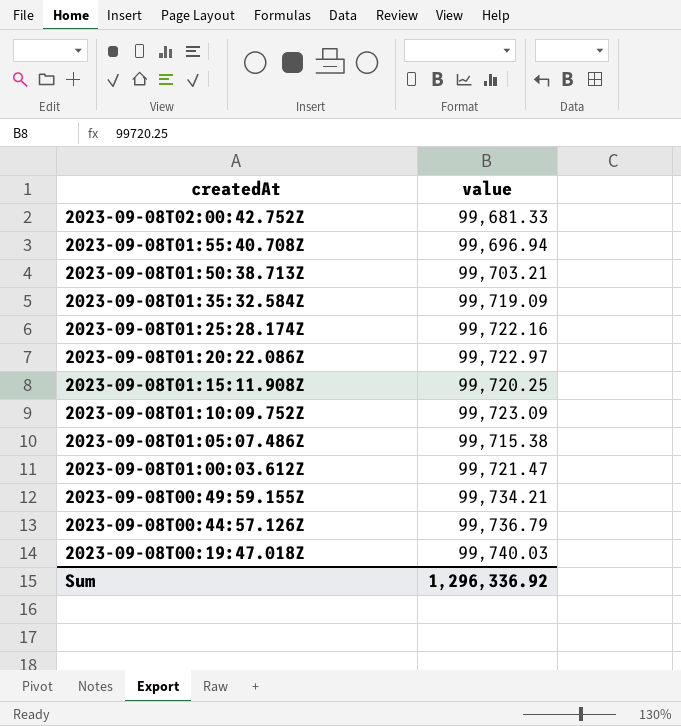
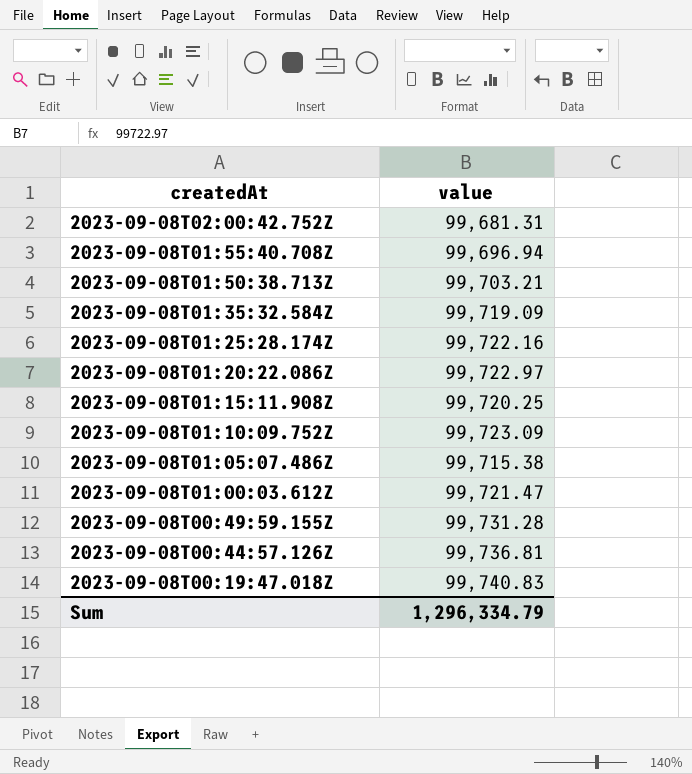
2023-09-08T02:00:42.752Z | value: 99,681.33 -> 99,681.31
2023-09-08T00:49:59.155Z | value: 99,734.21 -> 99,731.28
2023-09-08T00:44:57.126Z | value: 99,736.79 -> 99,736.81
2023-09-08T00:19:47.018Z | value: 99,740.03 -> 99,740.83
Sum | value: 1,296,336.92 -> 1,296,334.79

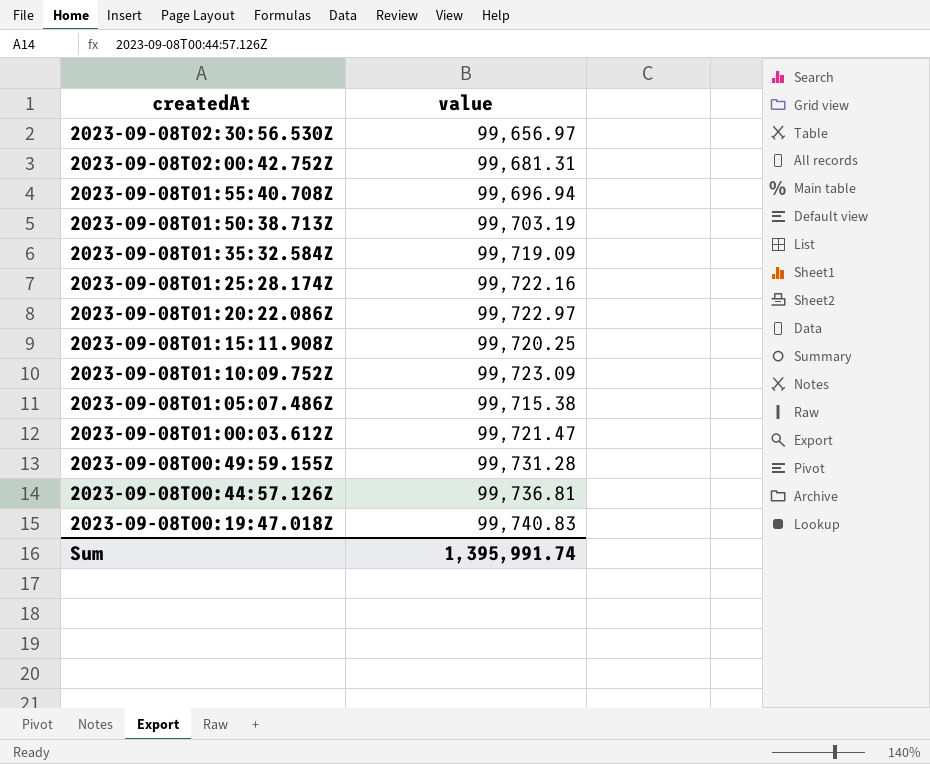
row 2023-09-08T02:30:56.530Z: none -> 99,656.97
2023-09-08T01:50:38.713Z | value: 99,703.21 -> 99,703.19
Sum | value: 1,296,334.79 -> 1,395,991.74

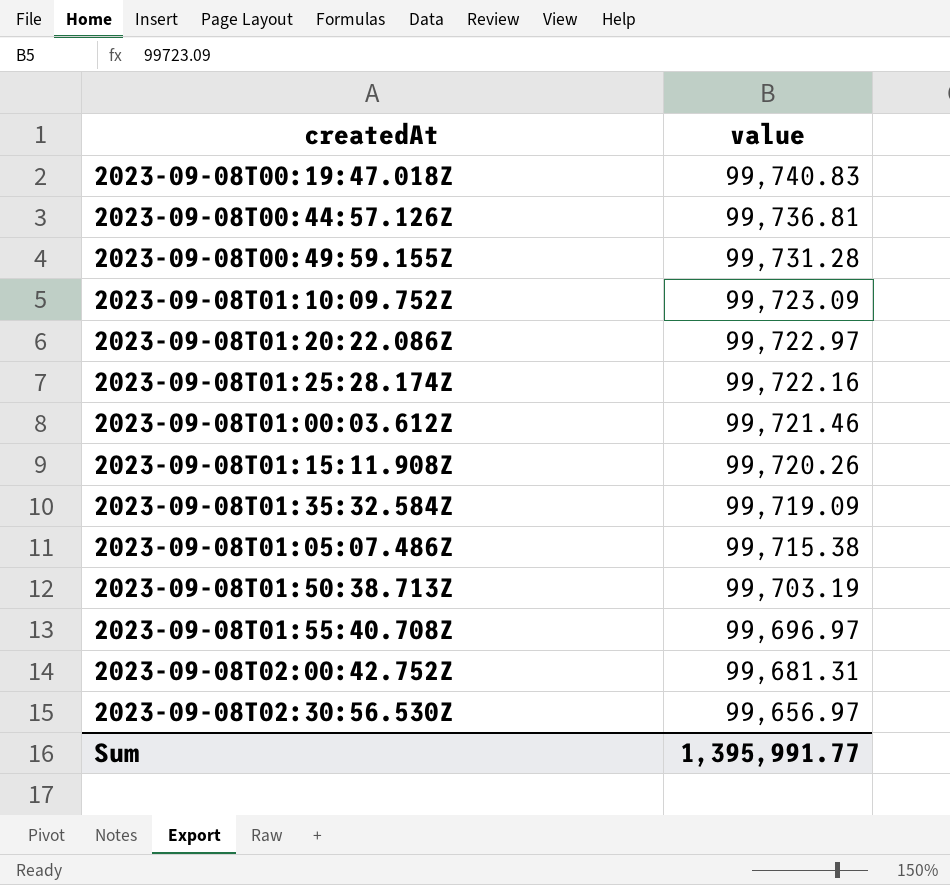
row order: createdAt descending -> value descending
2023-09-08T01:00:03.612Z | value: 99,721.47 -> 99,721.46
2023-09-08T01:15:11.908Z | value: 99,720.25 -> 99,720.26
2023-09-08T01:55:40.708Z | value: 99,696.94 -> 99,696.97
Sum | value: 1,395,991.74 -> 1,395,991.77

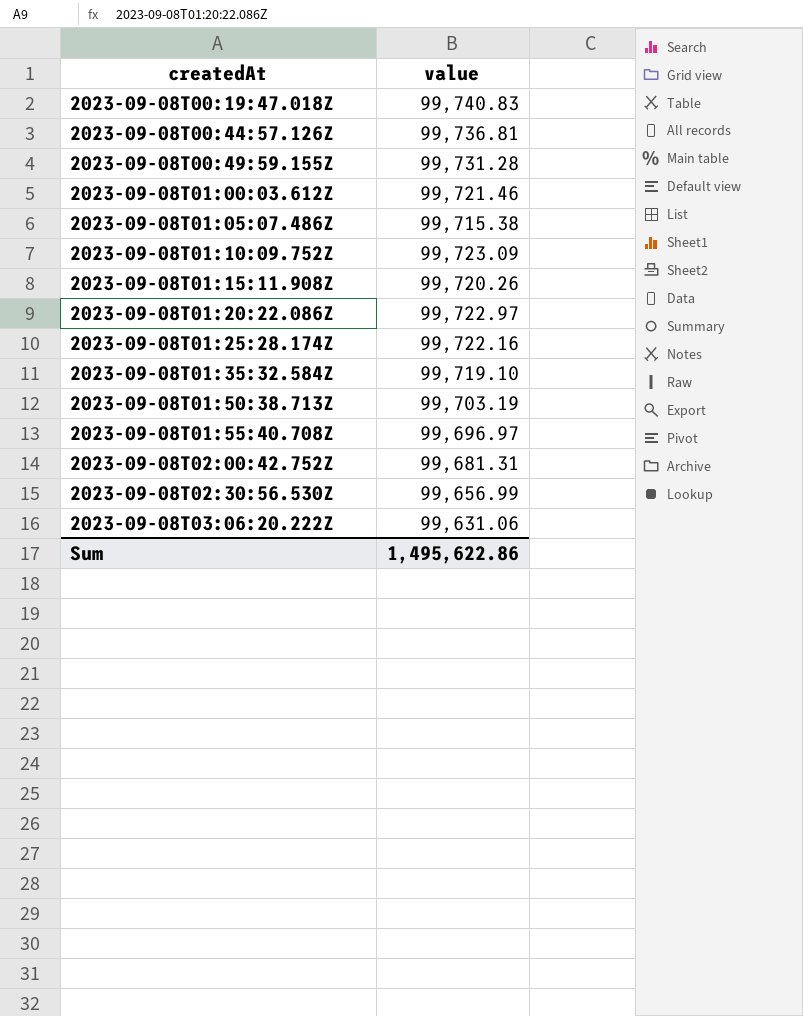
row order: value descending -> createdAt ascending
2023-09-08T01:35:32.584Z | value: 99,719.09 -> 99,719.10
2023-09-08T02:30:56.530Z | value: 99,656.97 -> 99,656.99
row 2023-09-08T03:06:20.222Z: none -> 99,631.06
Sum | value: 1,395,991.77 -> 1,495,622.86

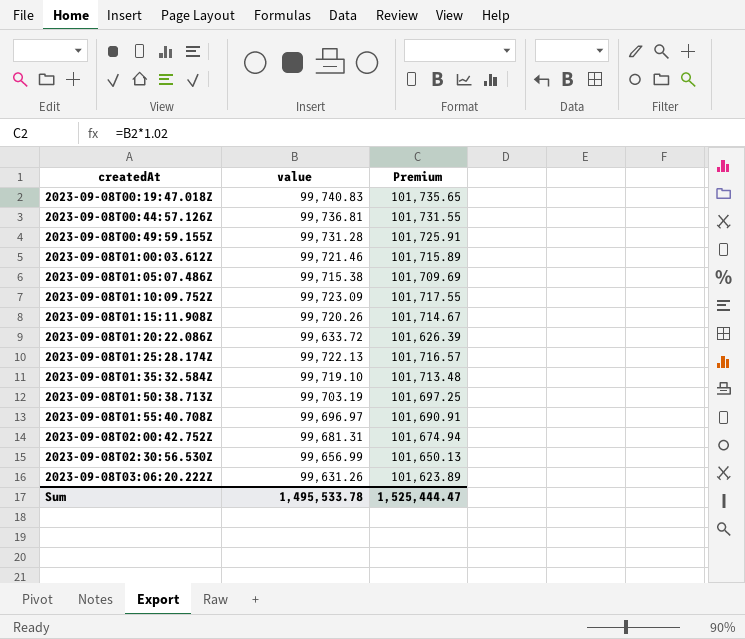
column Premium | formula: none -> [value] * 1.02
2023-09-08T01:20:22.086Z | value: 99,722.97 -> 99,633.72
2023-09-08T01:25:28.174Z | value: 99,722.16 -> 99,722.13
2023-09-08T03:06:20.222Z | value: 99,631.06 -> 99,631.26
Sum | value: 1,495,622.86 -> 1,495,533.78

